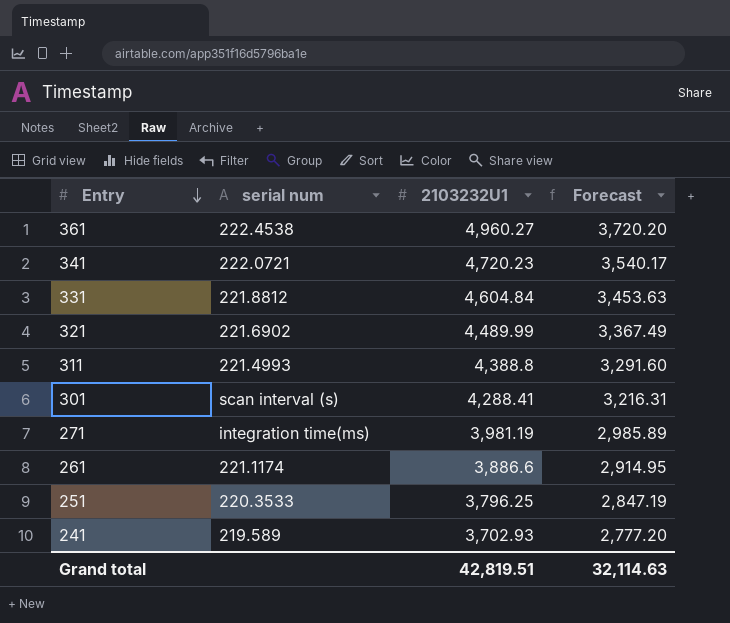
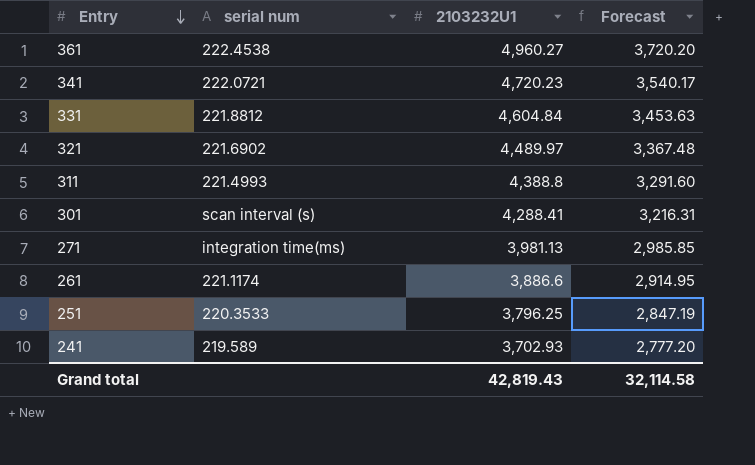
321 | 2103232U1: 4,489.99 -> 4,489.97
321 | Forecast: 3,367.49 -> 3,367.48
271 | 2103232U1: 3,981.19 -> 3,981.13
271 | Forecast: 2,985.89 -> 2,985.85
Grand total | 2103232U1: 42,819.51 -> 42,819.43
Grand total | Forecast: 32,114.63 -> 32,114.58

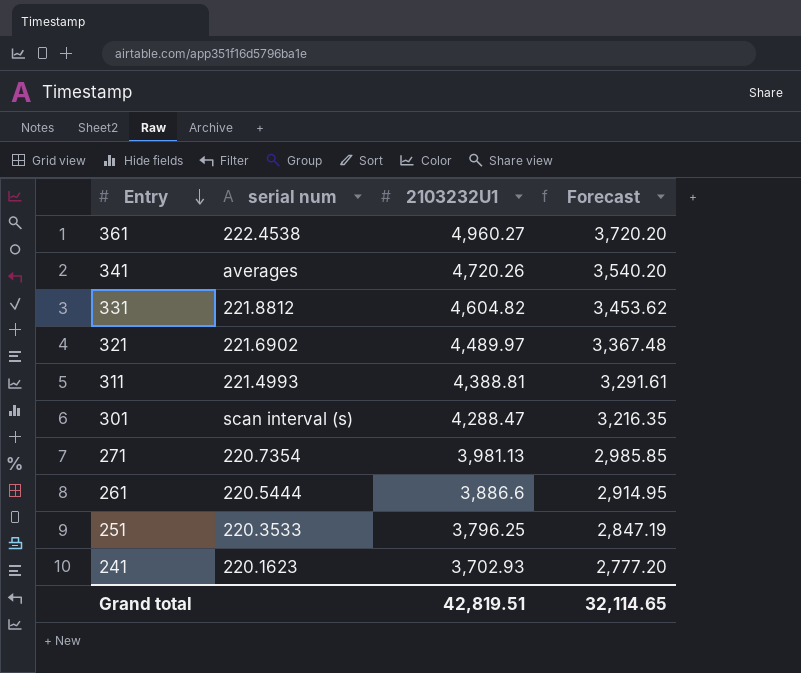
341 | serial num: 222.0721 -> averages
341 | 2103232U1: 4,720.23 -> 4,720.26
341 | Forecast: 3,540.17 -> 3,540.20
331 | 2103232U1: 4,604.84 -> 4,604.82
331 | Forecast: 3,453.63 -> 3,453.62
311 | 2103232U1: 4,388.8 -> 4,388.81
311 | Forecast: 3,291.60 -> 3,291.61
301 | 2103232U1: 4,288.41 -> 4,288.47
301 | Forecast: 3,216.31 -> 3,216.35
271 | serial num: integration time(ms) -> 220.7354
261 | serial num: 221.1174 -> 220.5444
241 | serial num: 219.589 -> 220.1623
Grand total | 2103232U1: 42,819.43 -> 42,819.51
Grand total | Forecast: 32,114.58 -> 32,114.65

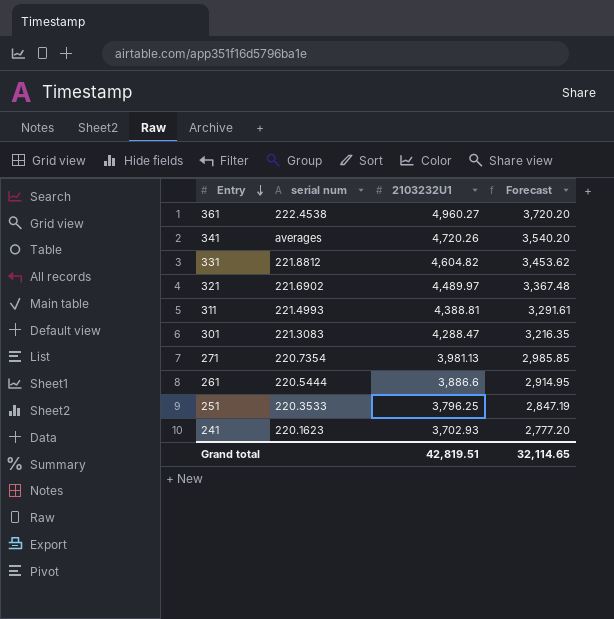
301 | serial num: scan interval (s) -> 221.3083

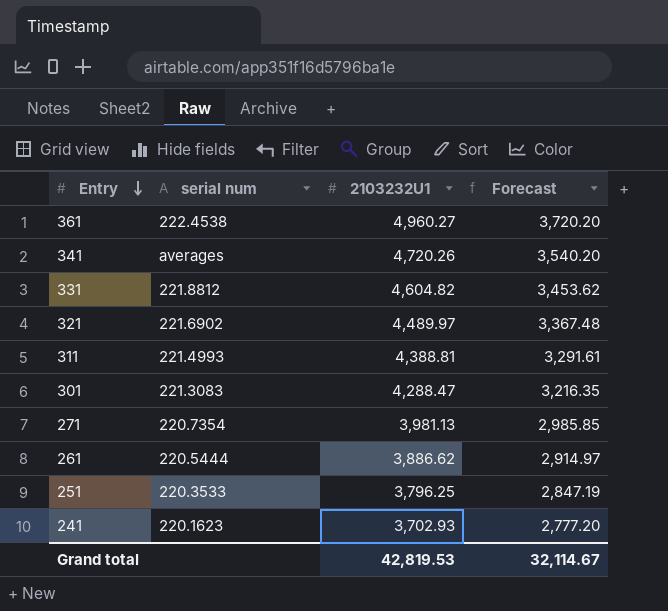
261 | 2103232U1: 3,886.6 -> 3,886.62
261 | Forecast: 2,914.95 -> 2,914.97
Grand total | 2103232U1: 42,819.51 -> 42,819.53
Grand total | Forecast: 32,114.65 -> 32,114.67

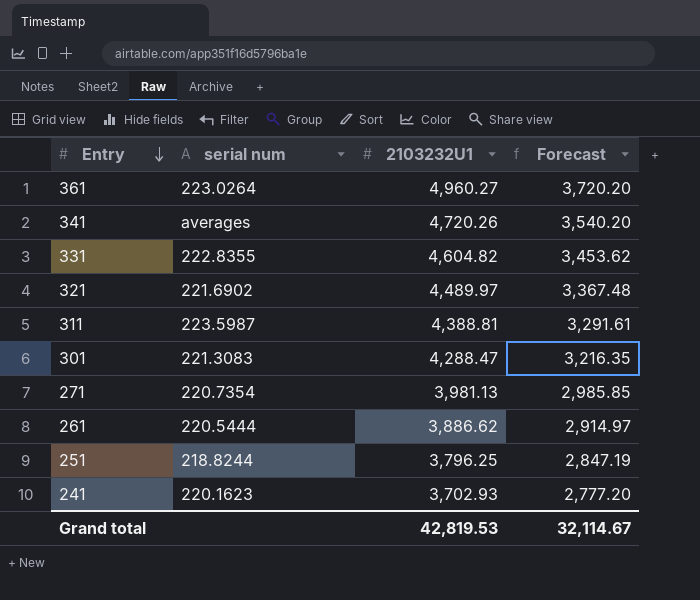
361 | serial num: 222.4538 -> 223.0264
331 | serial num: 221.8812 -> 222.8355
311 | serial num: 221.4993 -> 223.5987
251 | serial num: 220.3533 -> 218.8244

